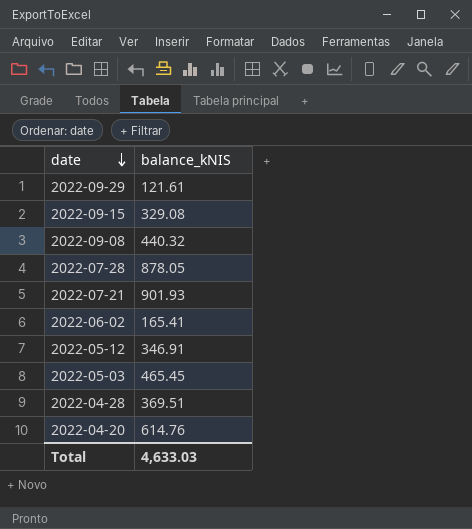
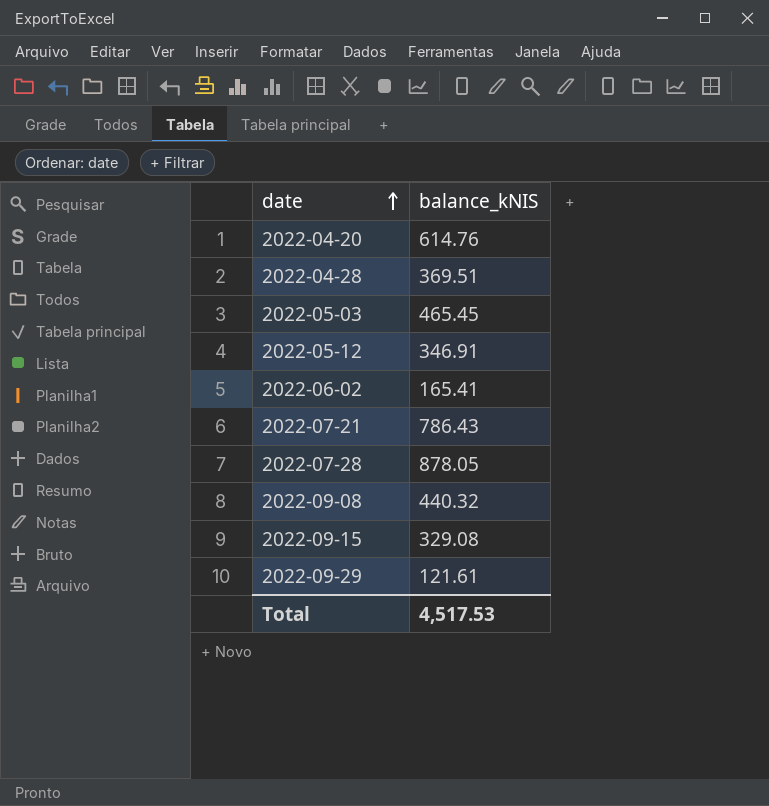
row order: date descending -> date ascending
2022-07-21 | balance_kNIS: 901.93 -> 786.43
Total | balance_kNIS: 4,633.03 -> 4,517.53

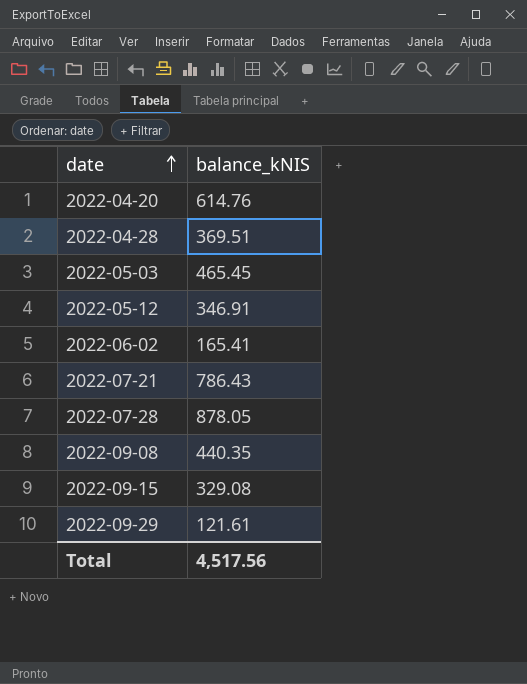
2022-09-08 | balance_kNIS: 440.32 -> 440.35
Total | balance_kNIS: 4,517.53 -> 4,517.56

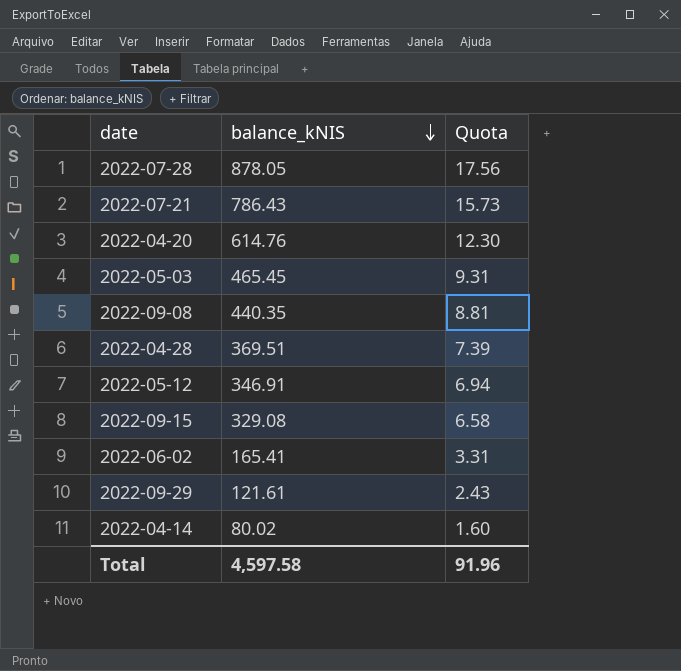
row order: date ascending -> balance_kNIS descending
column Quota | formula: none -> [balance_kNIS] * 0.02
row 2022-04-14: none -> 80.02 | 1.60
Total | balance_kNIS: 4,517.56 -> 4,597.58

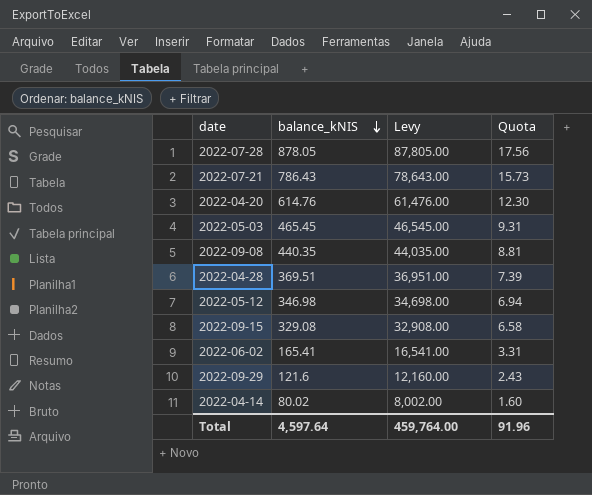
column Levy | formula: none -> [balance_kNIS] * 100
2022-05-12 | balance_kNIS: 346.91 -> 346.98
2022-09-29 | balance_kNIS: 121.61 -> 121.6
Total | balance_kNIS: 4,597.58 -> 4,597.64

